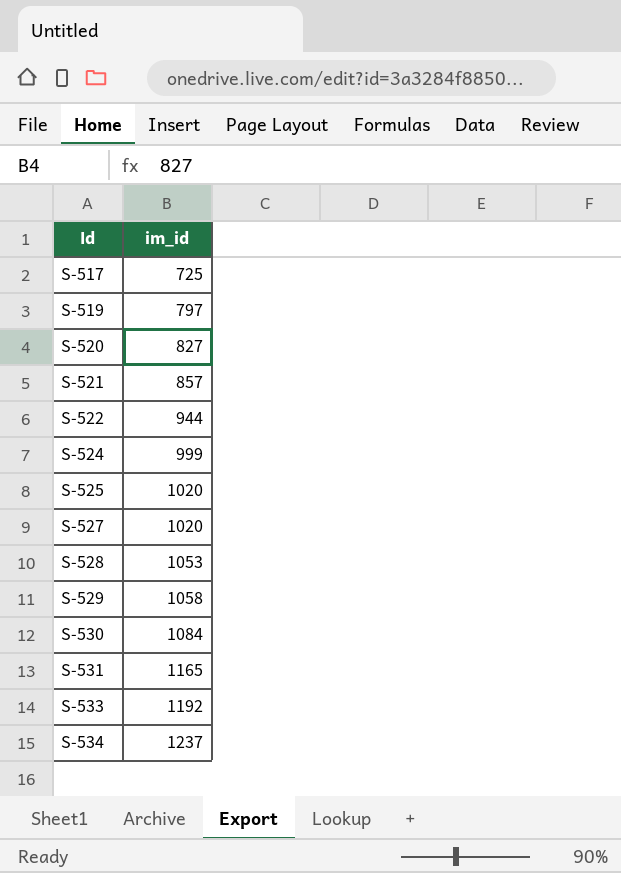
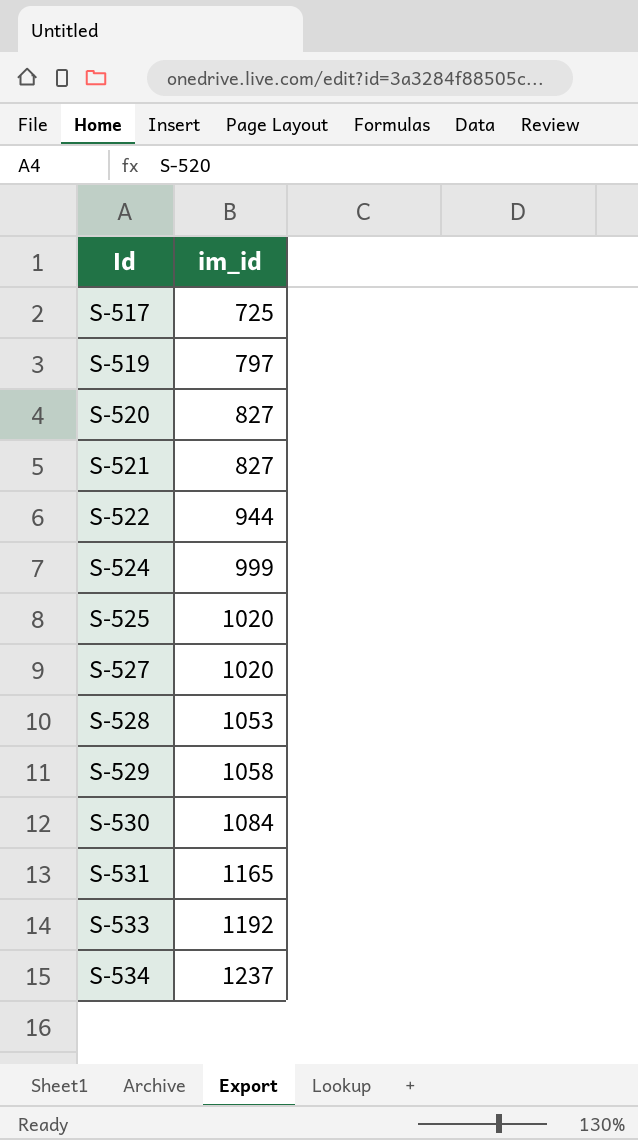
S-521 | im_id: 857 -> 827

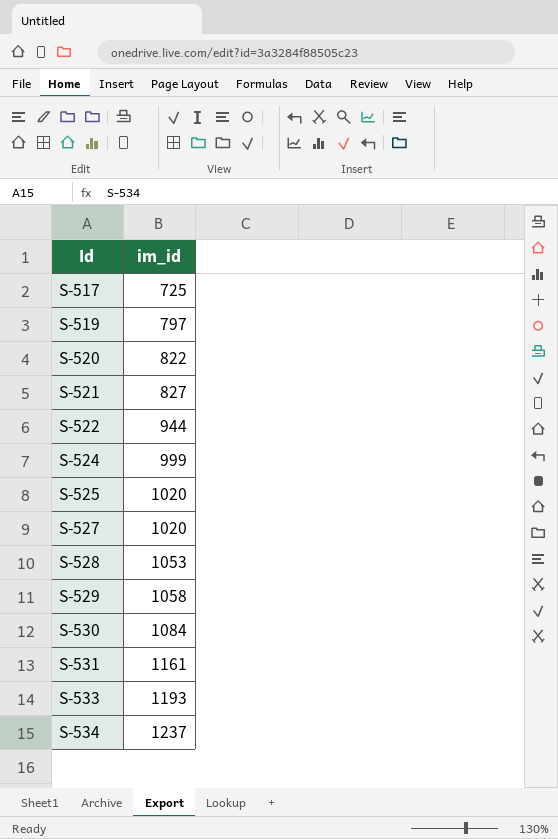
S-520 | im_id: 827 -> 822
S-531 | im_id: 1165 -> 1161
S-533 | im_id: 1192 -> 1193

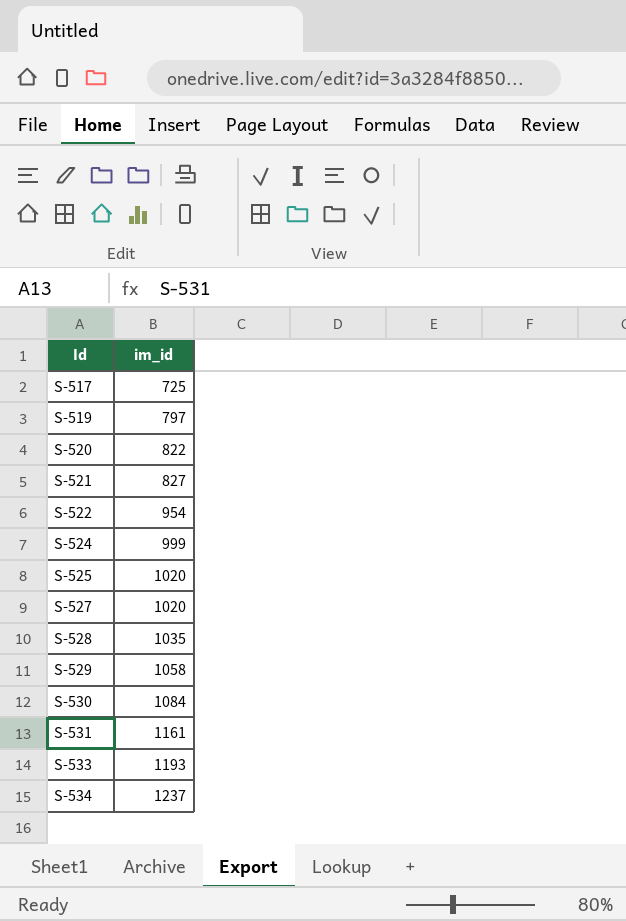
S-522 | im_id: 944 -> 954
S-528 | im_id: 1053 -> 1035

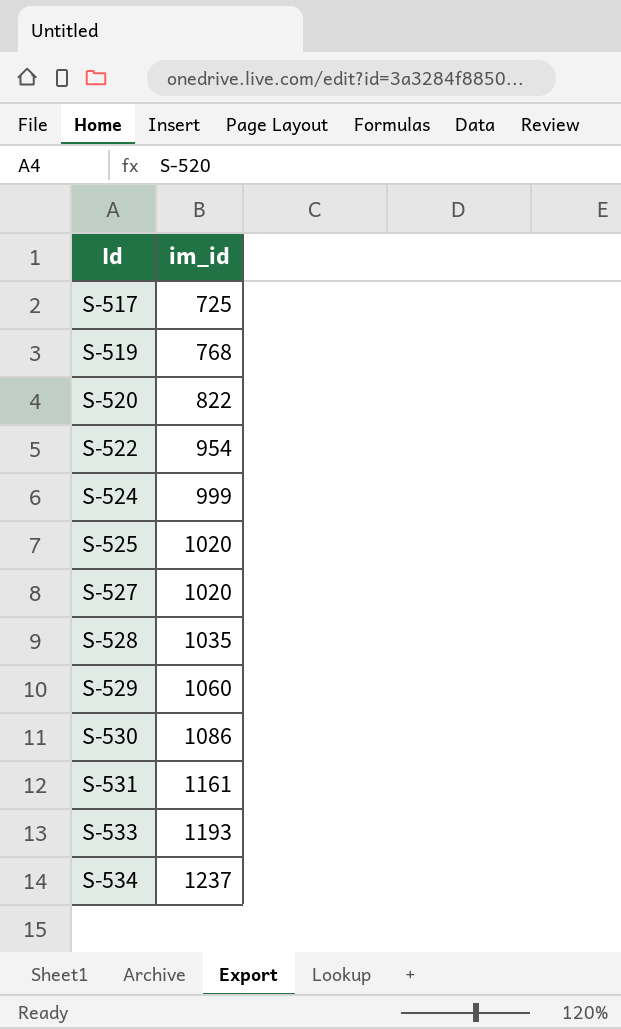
row S-521: 827 -> none
S-519 | im_id: 797 -> 768
S-529 | im_id: 1058 -> 1060
S-530 | im_id: 1084 -> 1086

